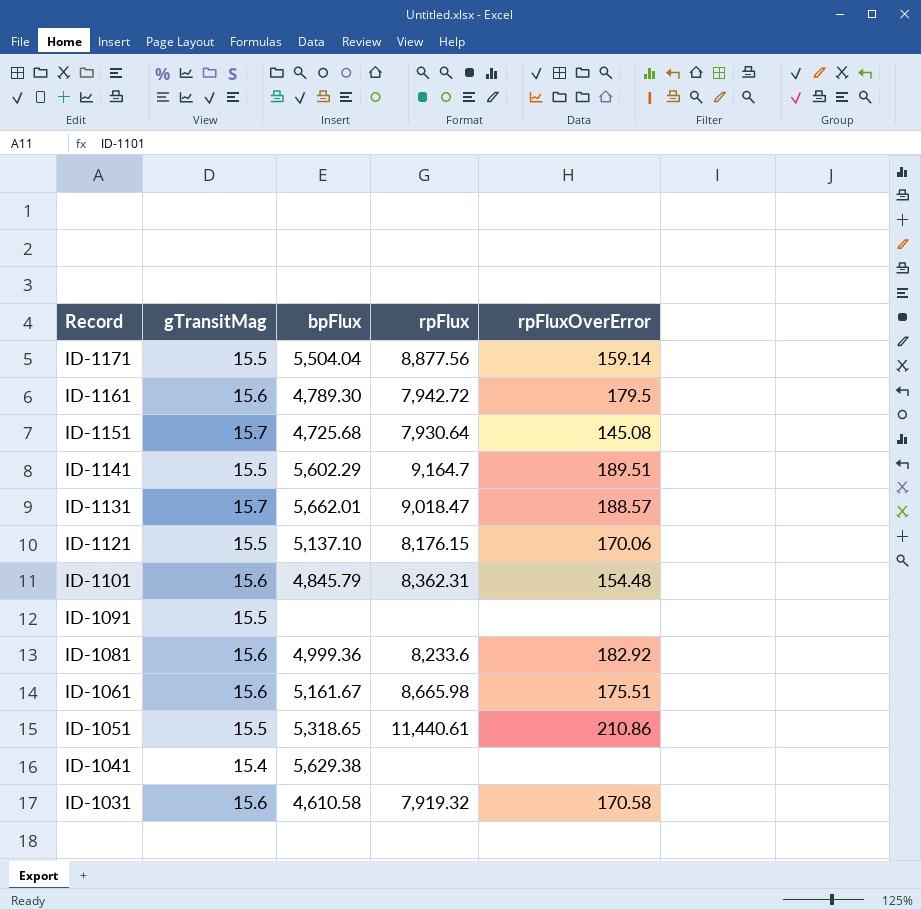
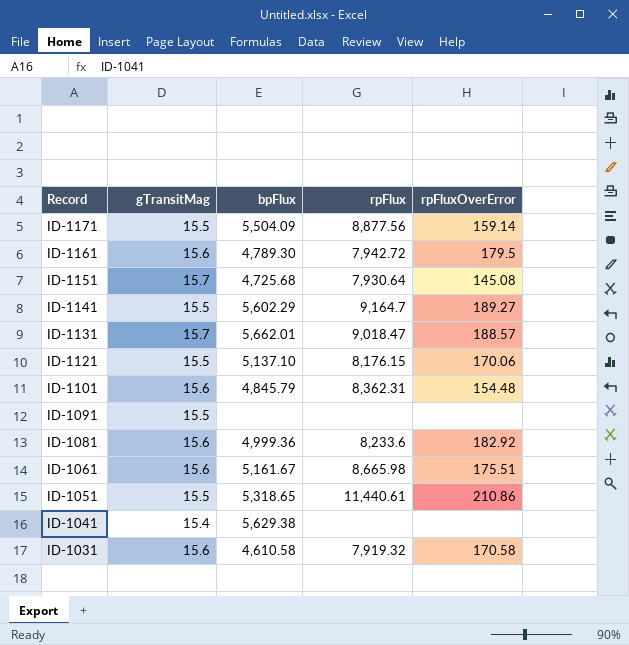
ID-1171 | bpFlux: 5,504.04 -> 5,504.09
ID-1141 | rpFluxOverError: 189.51 -> 189.27

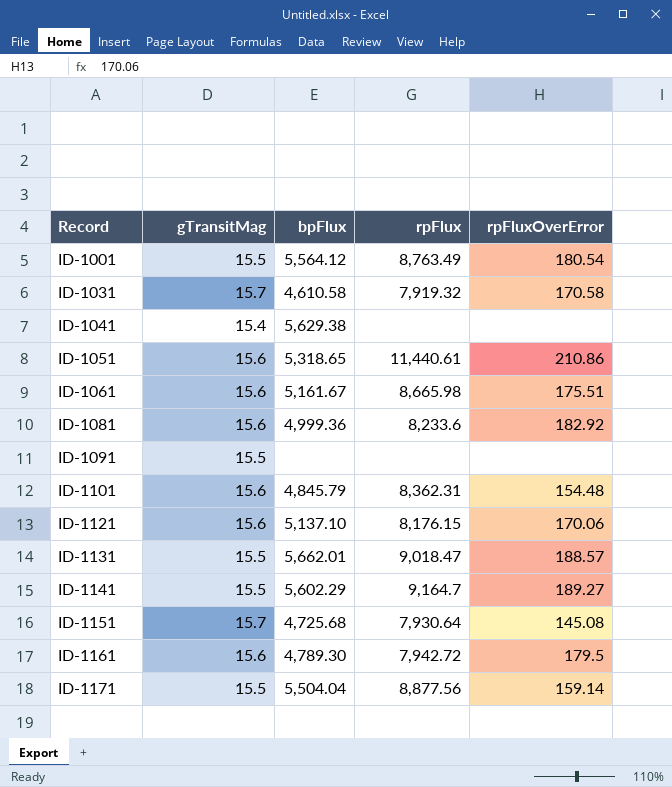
row order: Record descending -> Record ascending
row ID-1001: none -> 15.5 | 5,564.12 | 8,763.49 | 180.54
ID-1031 | gTransitMag: 15.6 -> 15.7
ID-1051 | gTransitMag: 15.5 -> 15.6
ID-1121 | gTransitMag: 15.5 -> 15.6
ID-1131 | gTransitMag: 15.7 -> 15.5
ID-1171 | bpFlux: 5,504.09 -> 5,504.04

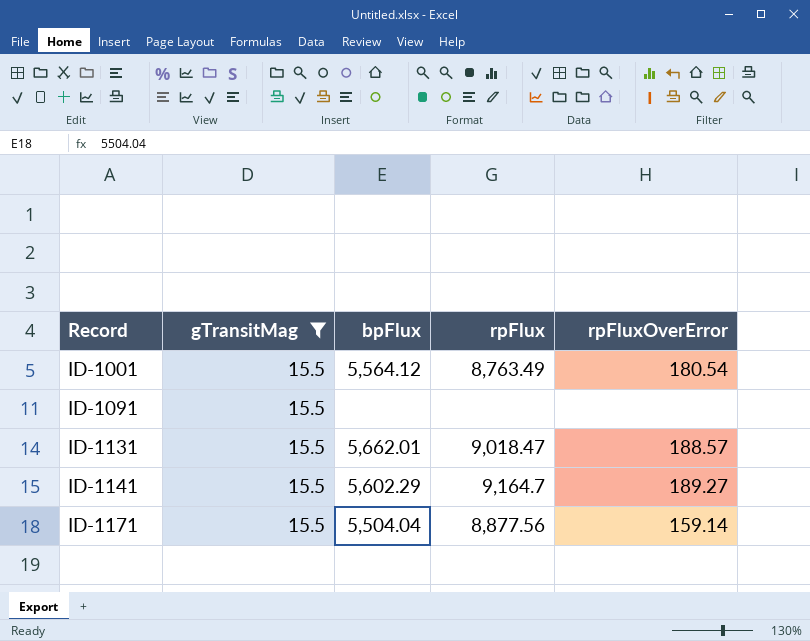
filter: none -> gTransitMag = 15.5

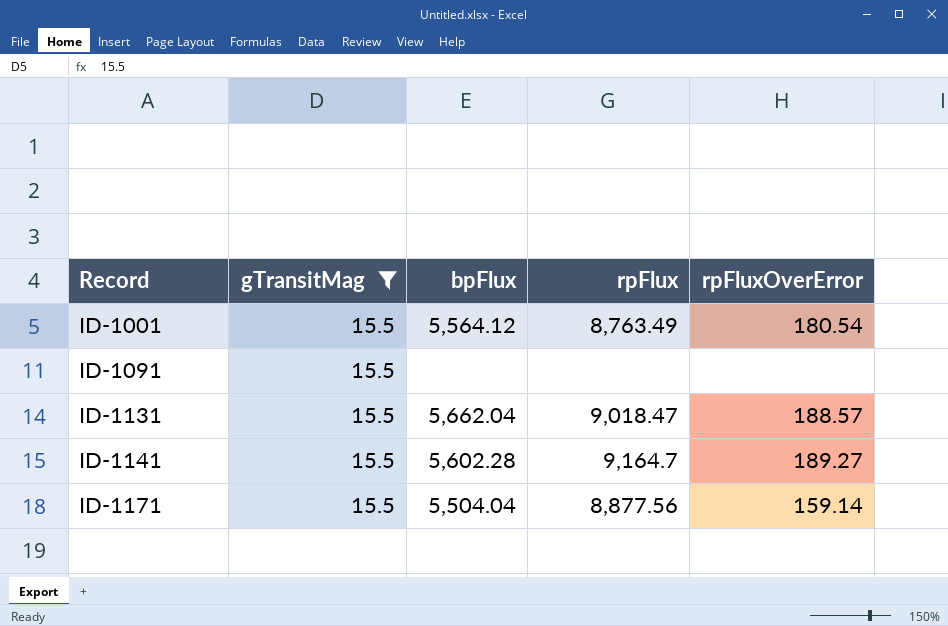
ID-1131 | bpFlux: 5,662.01 -> 5,662.04
ID-1141 | bpFlux: 5,602.29 -> 5,602.28

